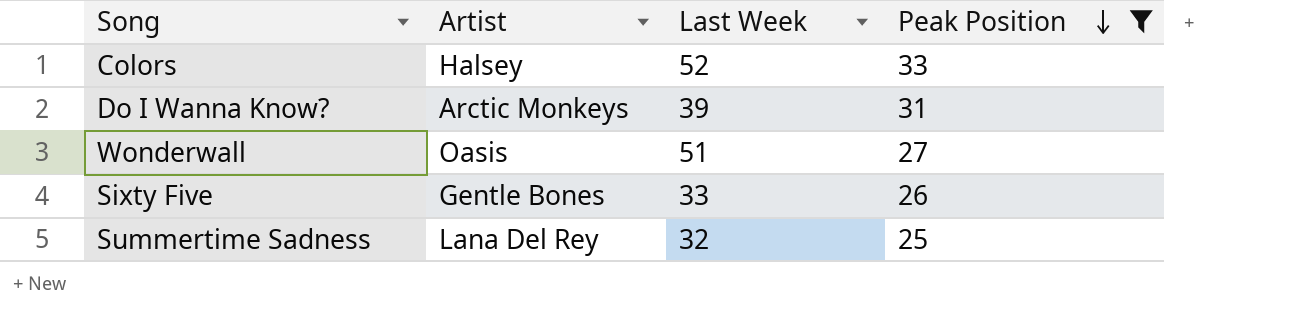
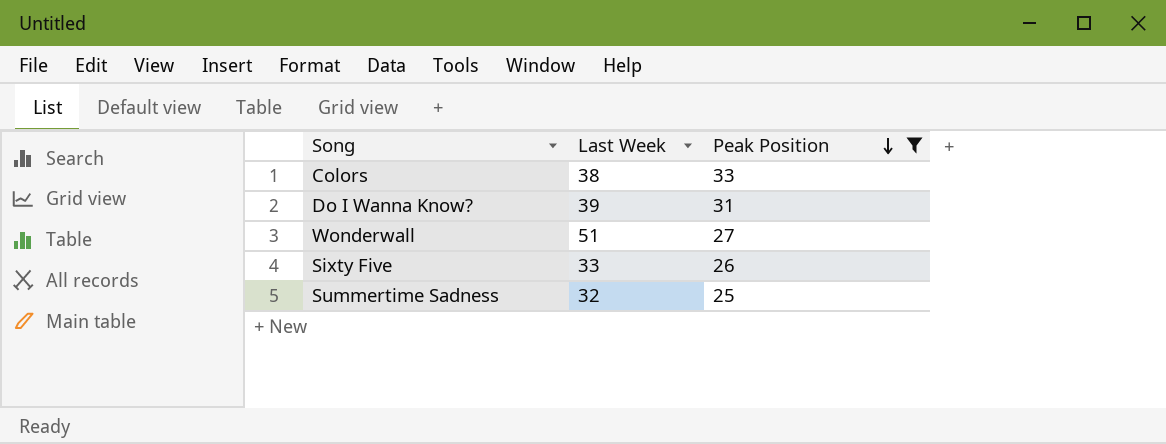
column Artist | position: 2 -> none
Colors | Last Week: 52 -> 38

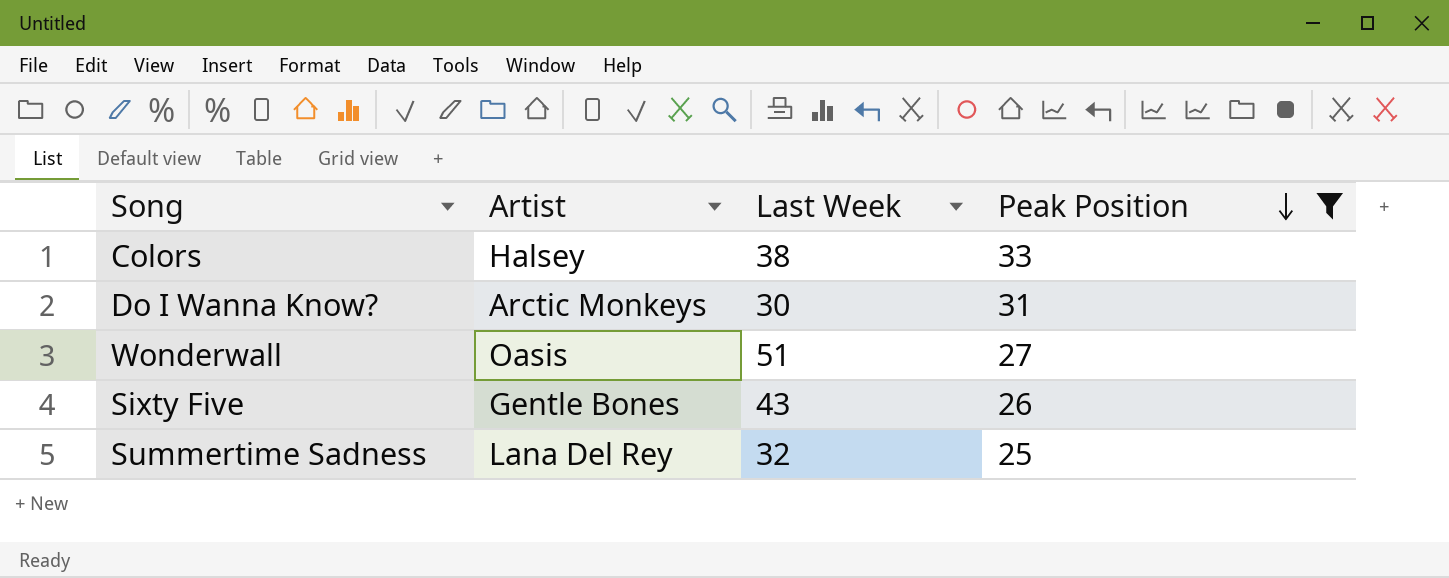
column Artist | position: none -> 2
Do I Wanna Know? | Last Week: 39 -> 30
Sixty Five | Last Week: 33 -> 43

